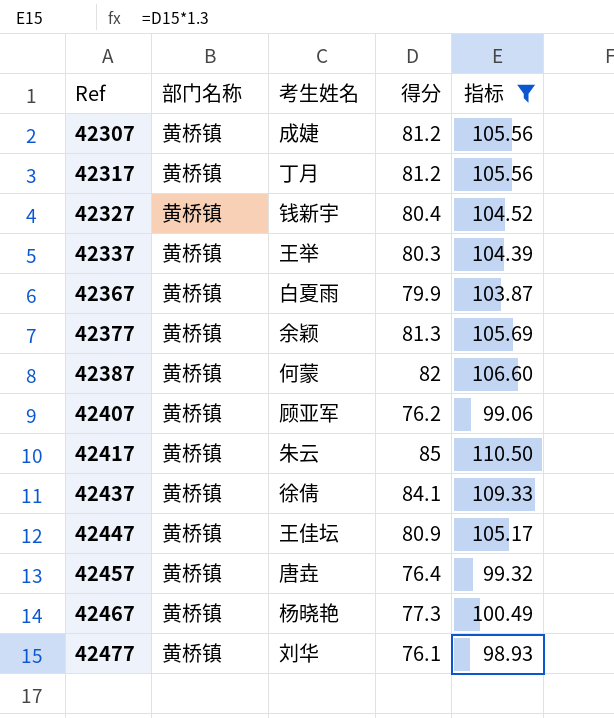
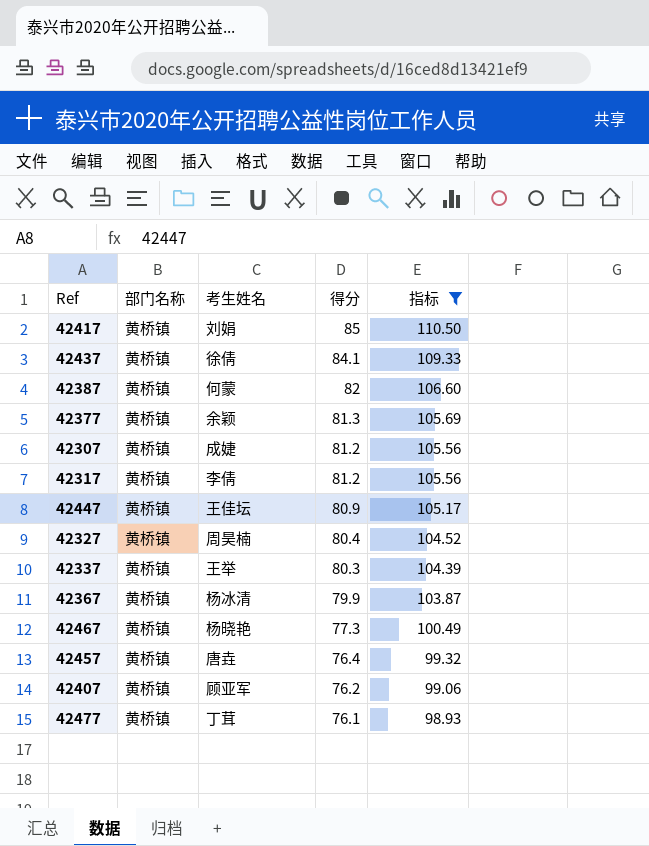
row order: Ref ascending -> 得分 descending
42417 | 考生姓名: 朱云 -> 刘娟
42317 | 考生姓名: 丁月 -> 李倩
42327 | 考生姓名: 钱新宇 -> 周昊楠
42367 | 考生姓名: 白夏雨 -> 杨冰清
42477 | 考生姓名: 刘华 -> 丁茸

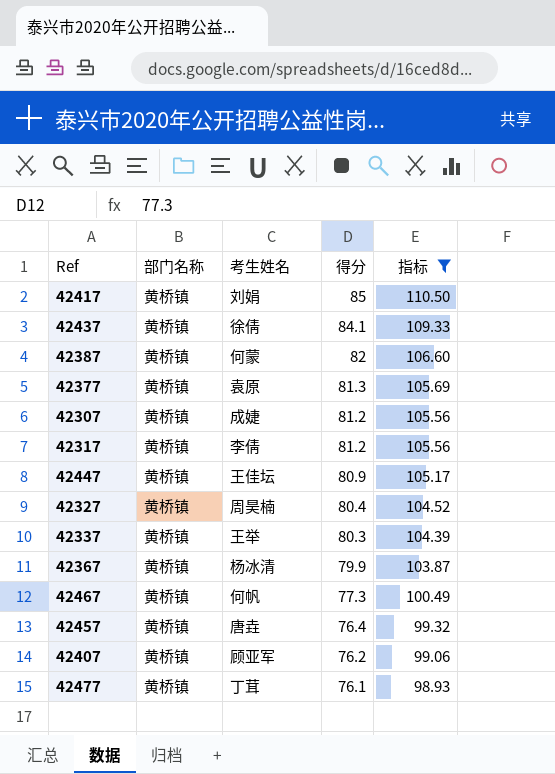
42377 | 考生姓名: 余颖 -> 袁原
42467 | 考生姓名: 杨晓艳 -> 何帆

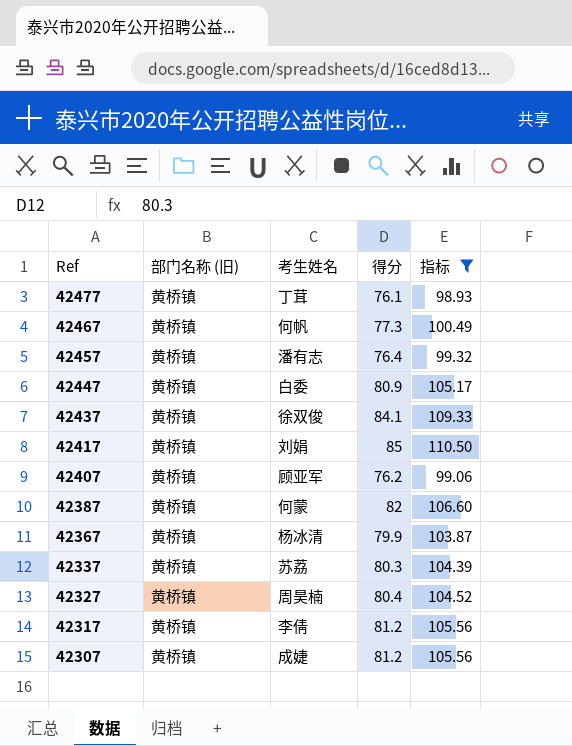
row order: 得分 descending -> Ref descending
column name: 部门名称 -> 部门名称 (旧)
row 42377: 黄桥镇 | 袁原 | 81.3 | 105.69 -> none
42457 | 考生姓名: 唐垚 -> 潘有志
42447 | 考生姓名: 王佳坛 -> 白委
42437 | 考生姓名: 徐倩 -> 徐双俊
42337 | 考生姓名: 王举 -> 苏荔

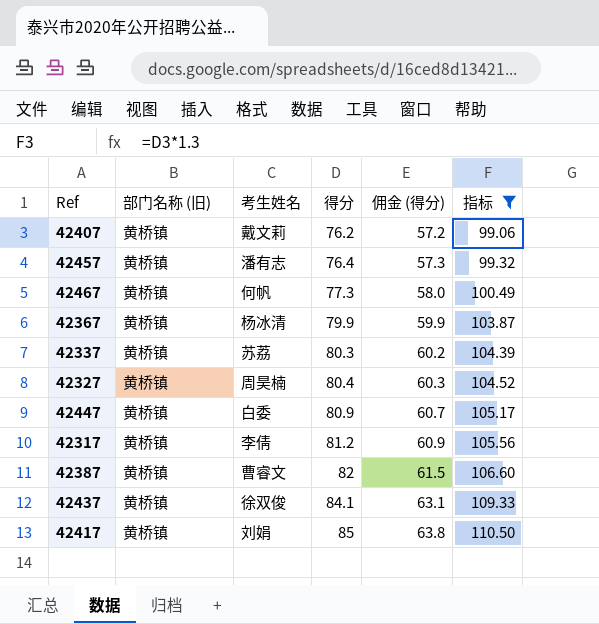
row order: Ref descending -> 得分 ascending
column 佣金 (得分) | formula: none -> [得分] * 0.75
row 42477: 黄桥镇 | 丁茸 | 76.1 | 98.93 -> none
row 42307: 黄桥镇 | 成婕 | 81.2 | 105.56 -> none
42407 | 考生姓名: 顾亚军 -> 戴文莉
42387 | 考生姓名: 何蒙 -> 曹睿文

